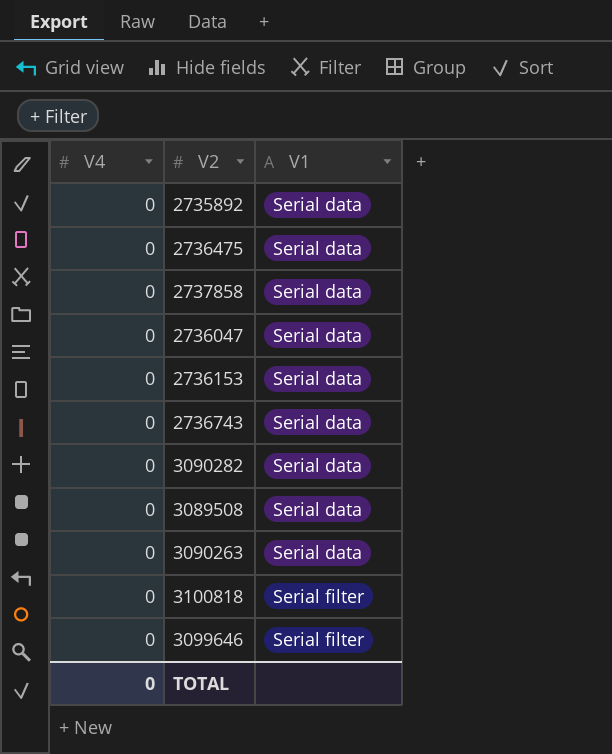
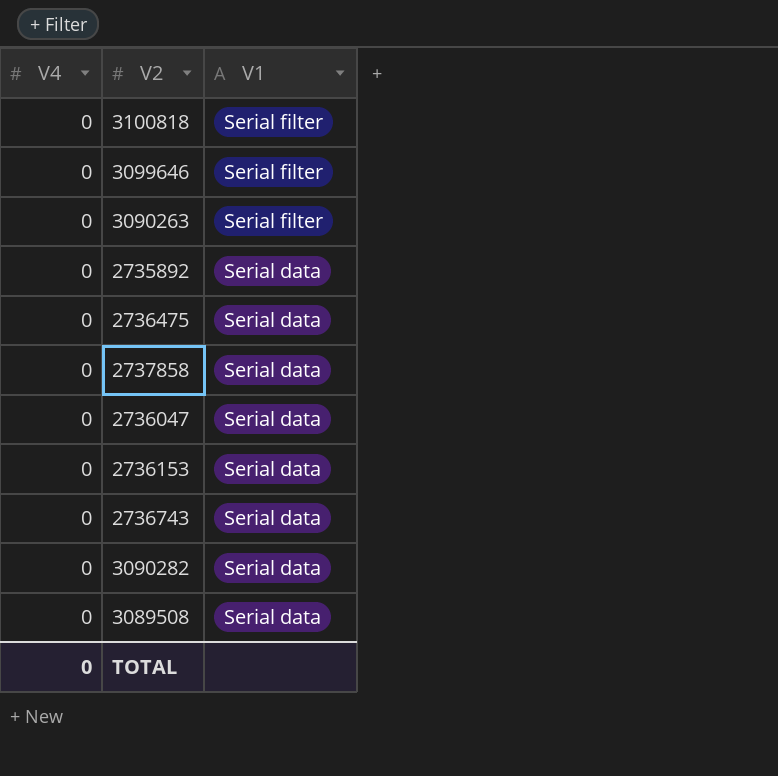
row order: V1 ascending -> V1 descending
3090263 | V1: Serial data -> Serial filter

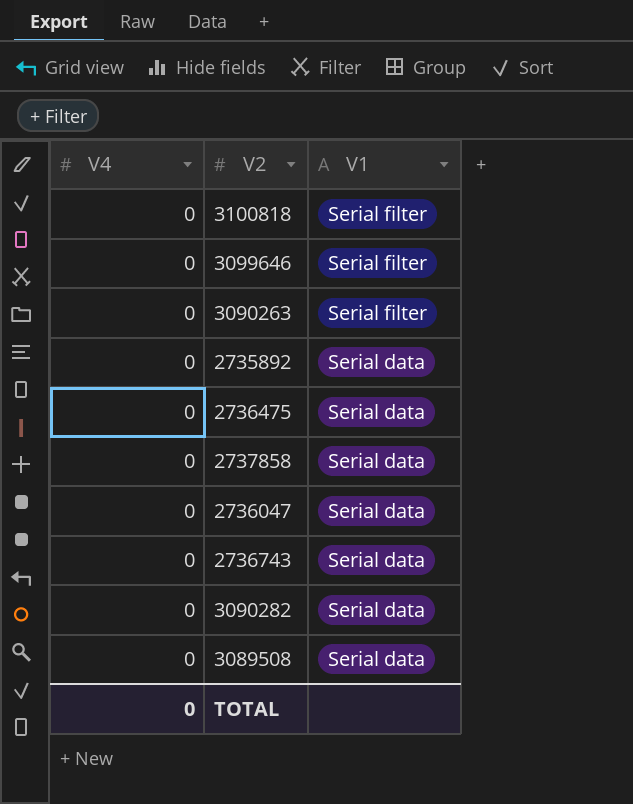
row 2736153: 0 | Serial data -> none

